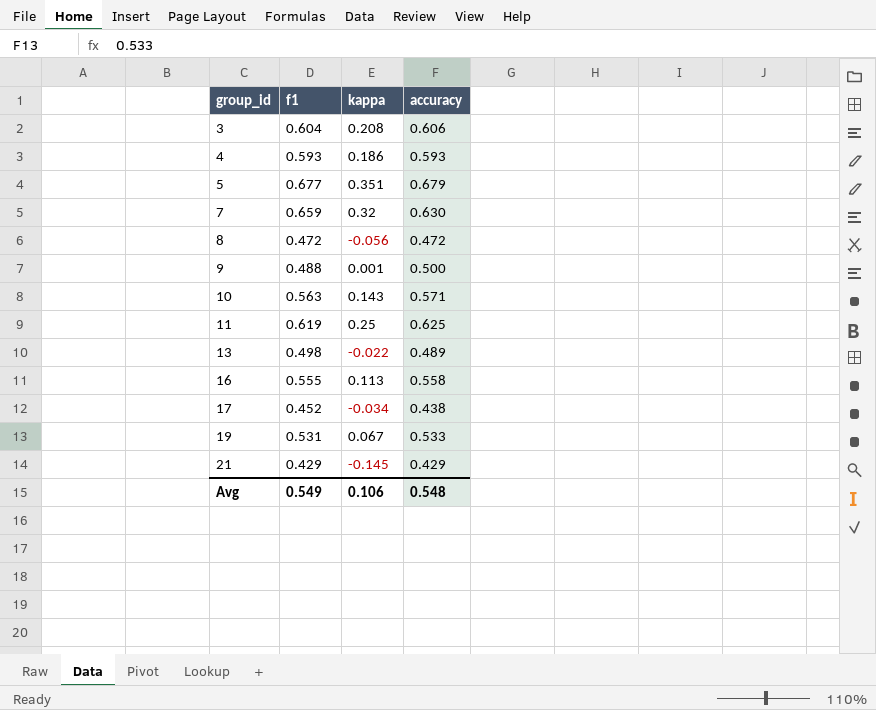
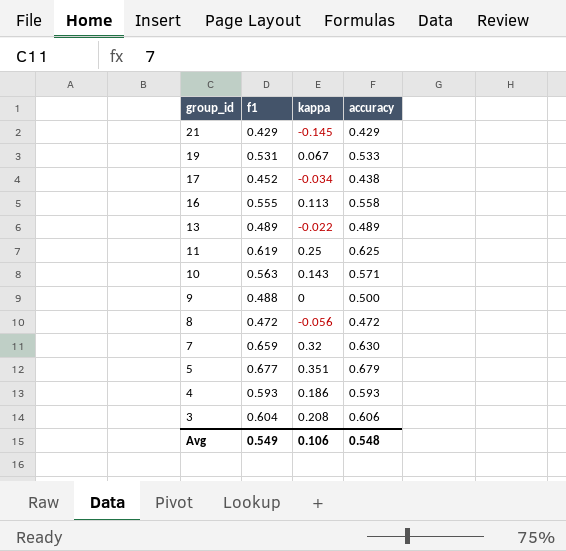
row order: group_id ascending -> group_id descending
13 | f1: 0.498 -> 0.489
9 | kappa: 0.001 -> 0

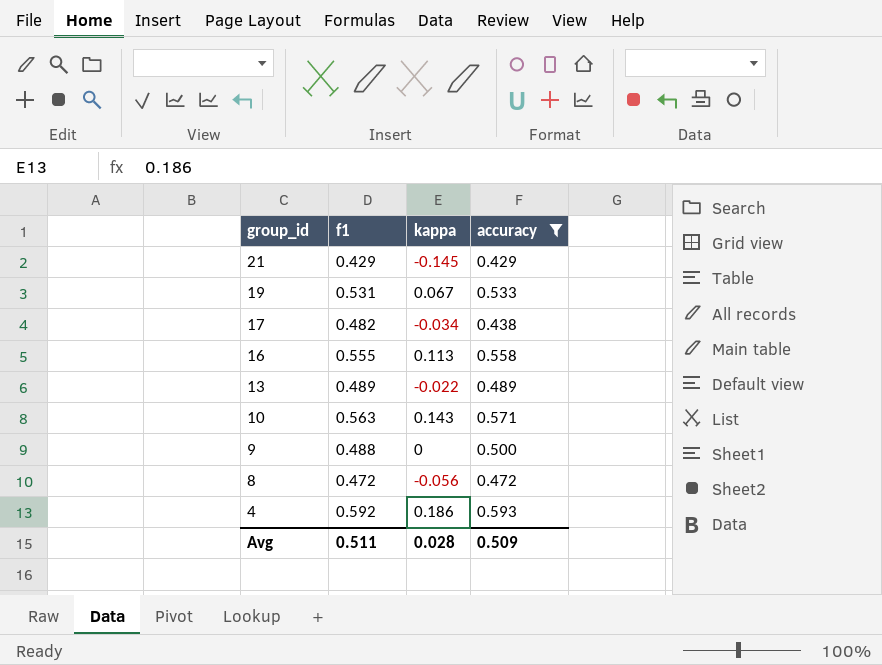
filter: none -> accuracy <= 0.593
17 | f1: 0.452 -> 0.482
4 | f1: 0.593 -> 0.592
Avg | f1: 0.549 -> 0.511
Avg | kappa: 0.106 -> 0.028
Avg | accuracy: 0.548 -> 0.509

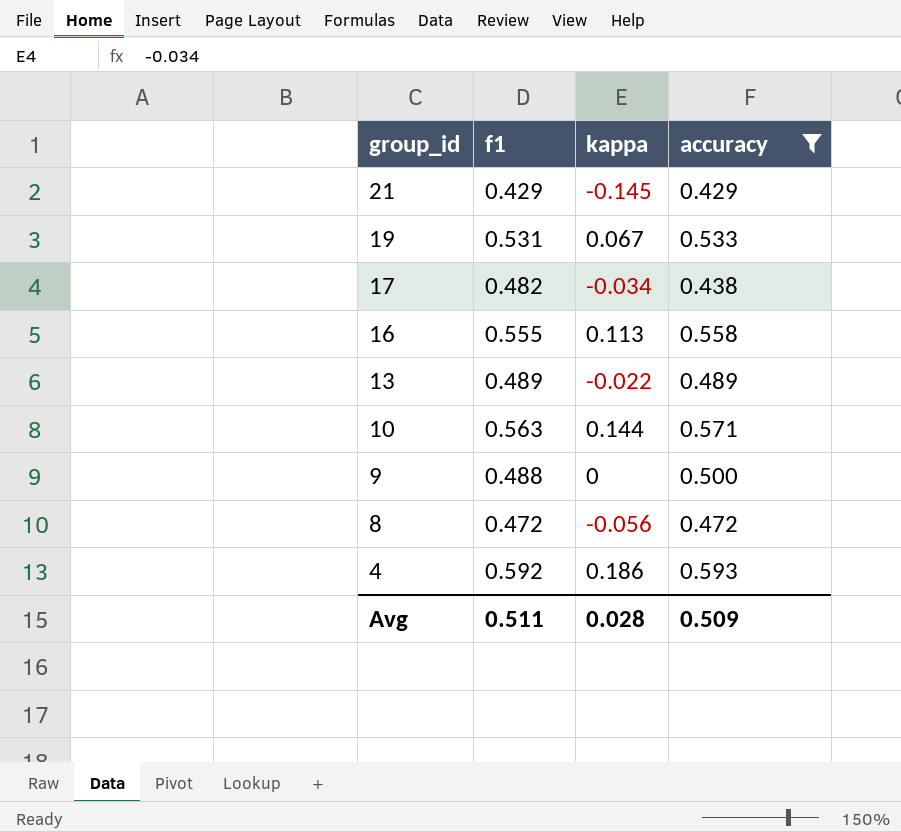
10 | kappa: 0.143 -> 0.144

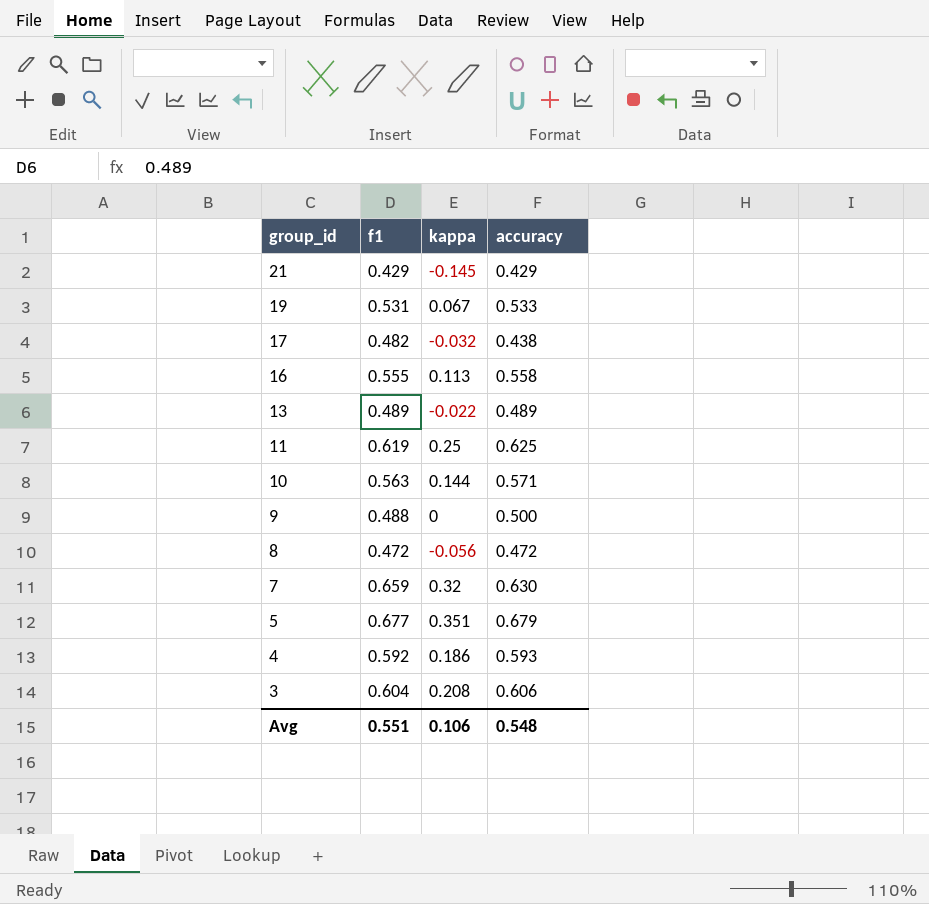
filter: accuracy <= 0.593 -> none
17 | kappa: -0.034 -> -0.032
Avg | f1: 0.511 -> 0.551
Avg | kappa: 0.028 -> 0.106
Avg | accuracy: 0.509 -> 0.548

